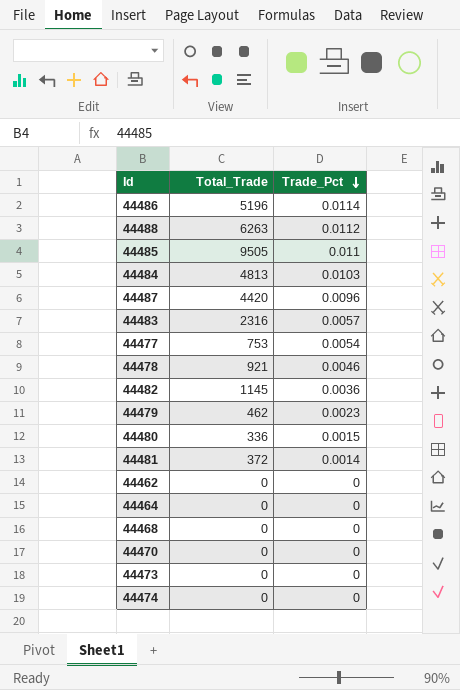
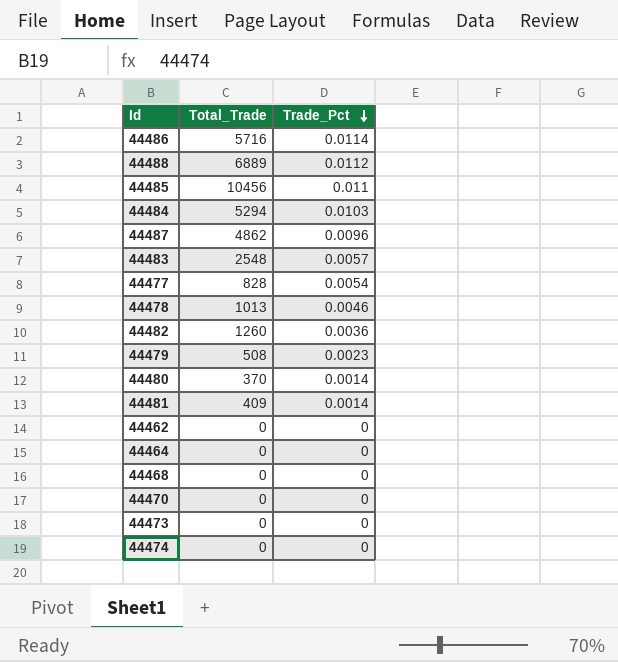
44486 | Total_Trade: 5196 -> 5716
44488 | Total_Trade: 6263 -> 6889
44485 | Total_Trade: 9505 -> 10456
44484 | Total_Trade: 4813 -> 5294
44487 | Total_Trade: 4420 -> 4862
44483 | Total_Trade: 2316 -> 2548
44477 | Total_Trade: 753 -> 828
44478 | Total_Trade: 921 -> 1013
44482 | Total_Trade: 1145 -> 1260
44479 | Total_Trade: 462 -> 508
44480 | Total_Trade: 336 -> 370
44480 | Trade_Pct: 0.0015 -> 0.0014
44481 | Total_Trade: 372 -> 409

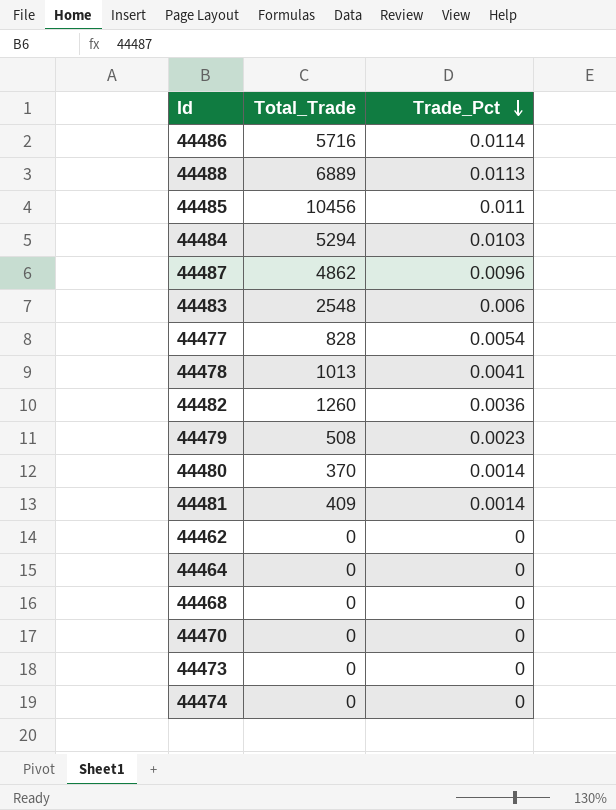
44488 | Trade_Pct: 0.0112 -> 0.0113
44483 | Trade_Pct: 0.0057 -> 0.006
44478 | Trade_Pct: 0.0046 -> 0.0041

